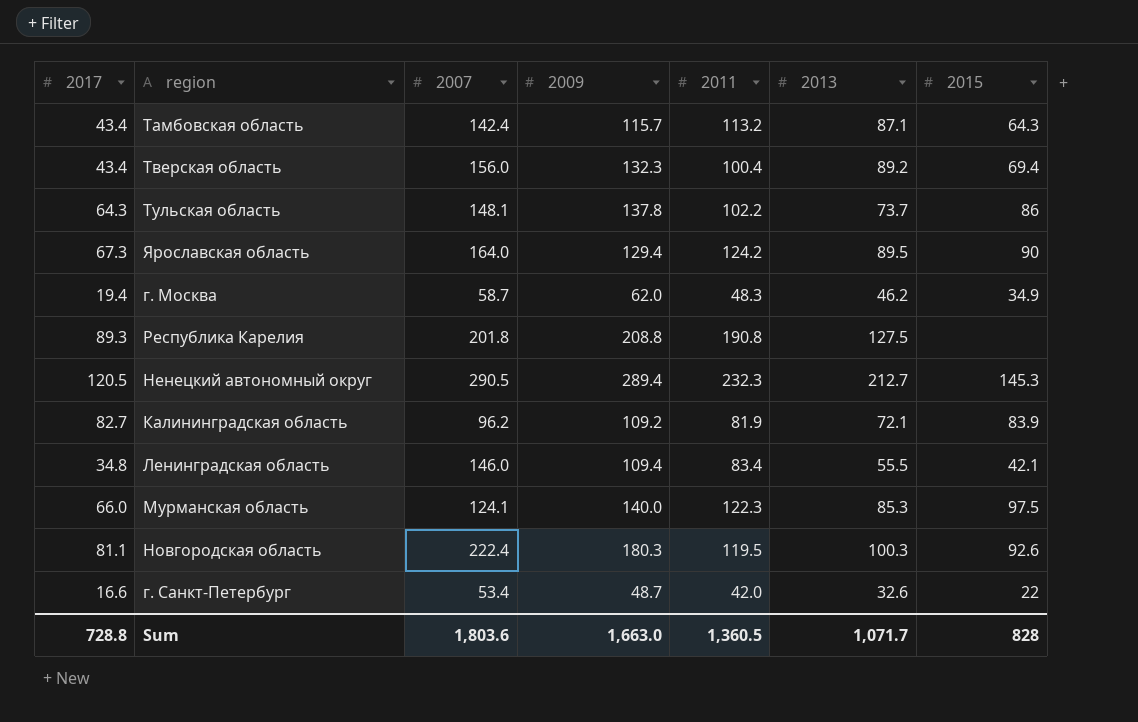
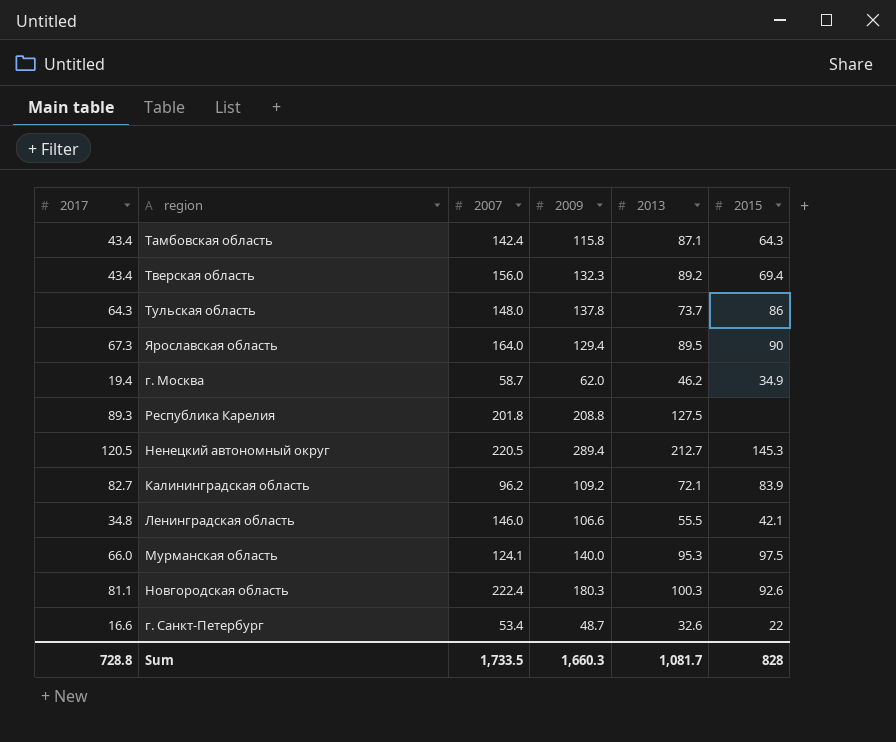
column 2011 | position: 5 -> none
Тамбовская область | 2009: 115.7 -> 115.8
Тульская область | 2007: 148.1 -> 148.0
Ненецкий автономный округ | 2007: 290.5 -> 220.5
Ленинградская область | 2009: 109.4 -> 106.6
Мурманская область | 2013: 85.3 -> 95.3
Sum | 2007: 1,803.6 -> 1,733.5
Sum | 2009: 1,663.0 -> 1,660.3
Sum | 2013: 1,071.7 -> 1,081.7

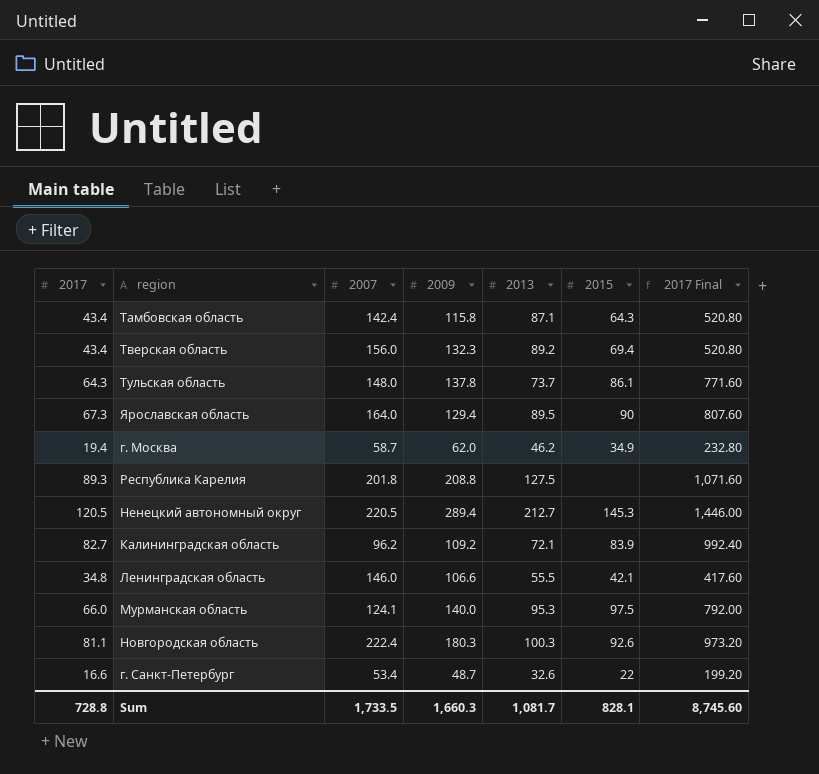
column 2017 Final | formula: none -> [2017] * 12
Тульская область | 2015: 86 -> 86.1
Sum | 2015: 828 -> 828.1

